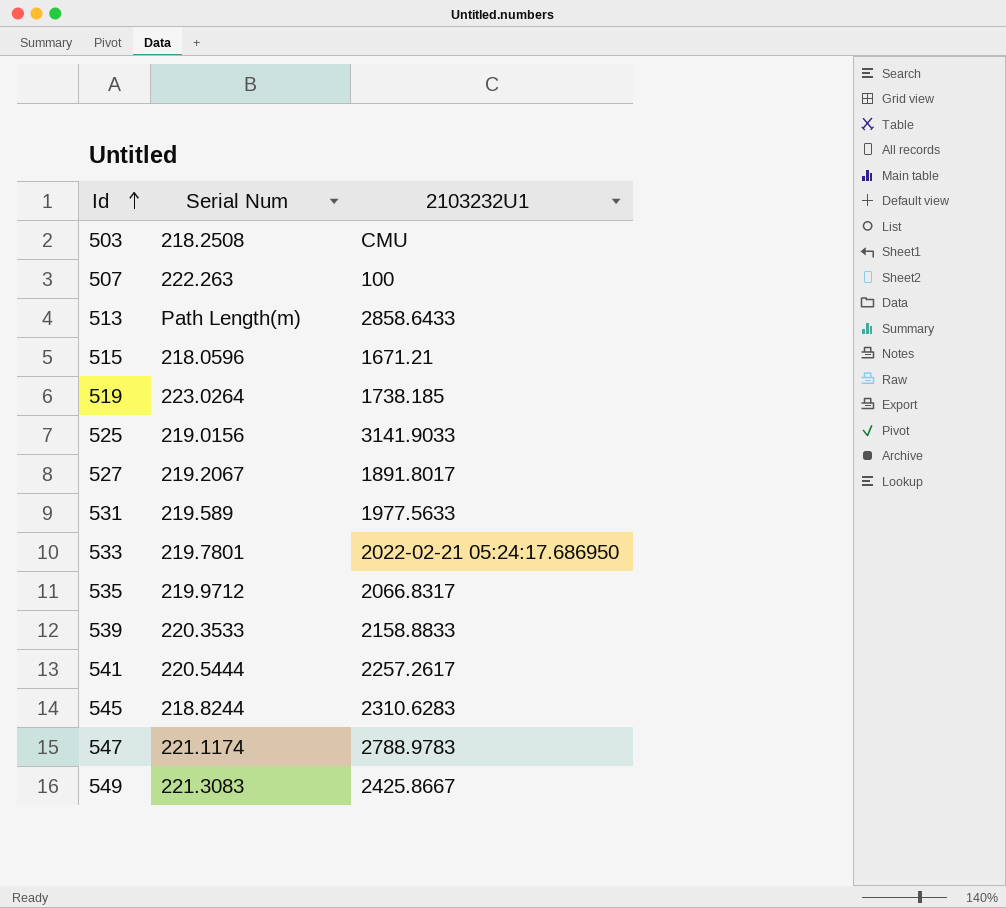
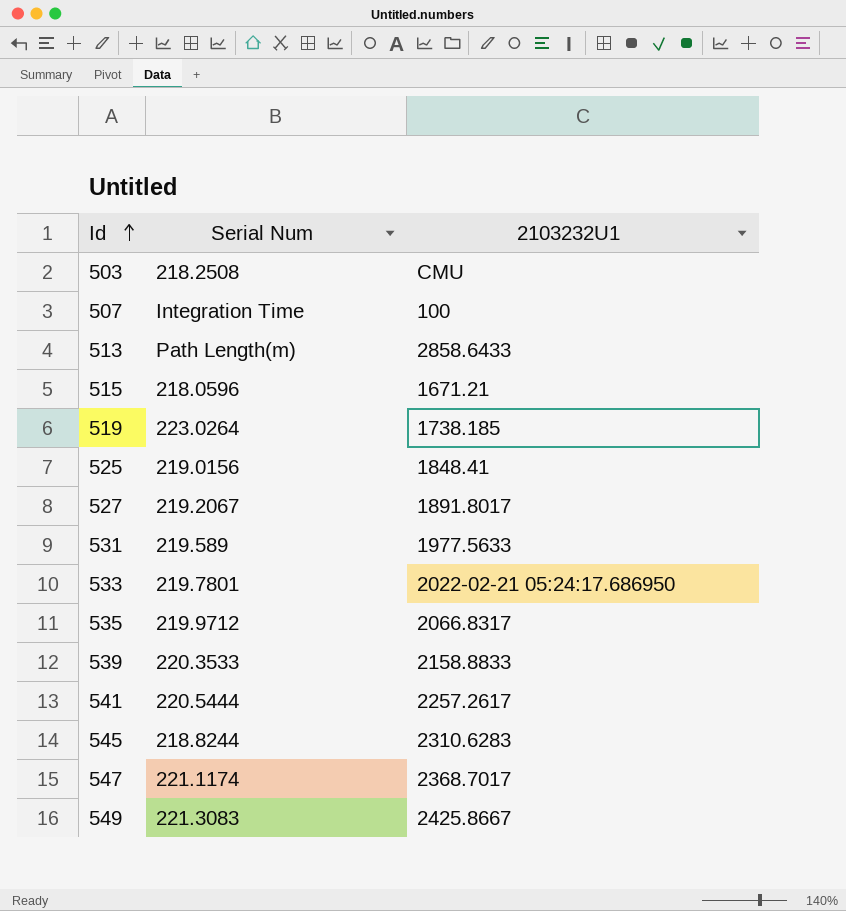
507 | Serial Num: 222.263 -> Integration Time
525 | 2103232U1: 3141.9033 -> 1848.41
547 | 2103232U1: 2788.9783 -> 2368.7017

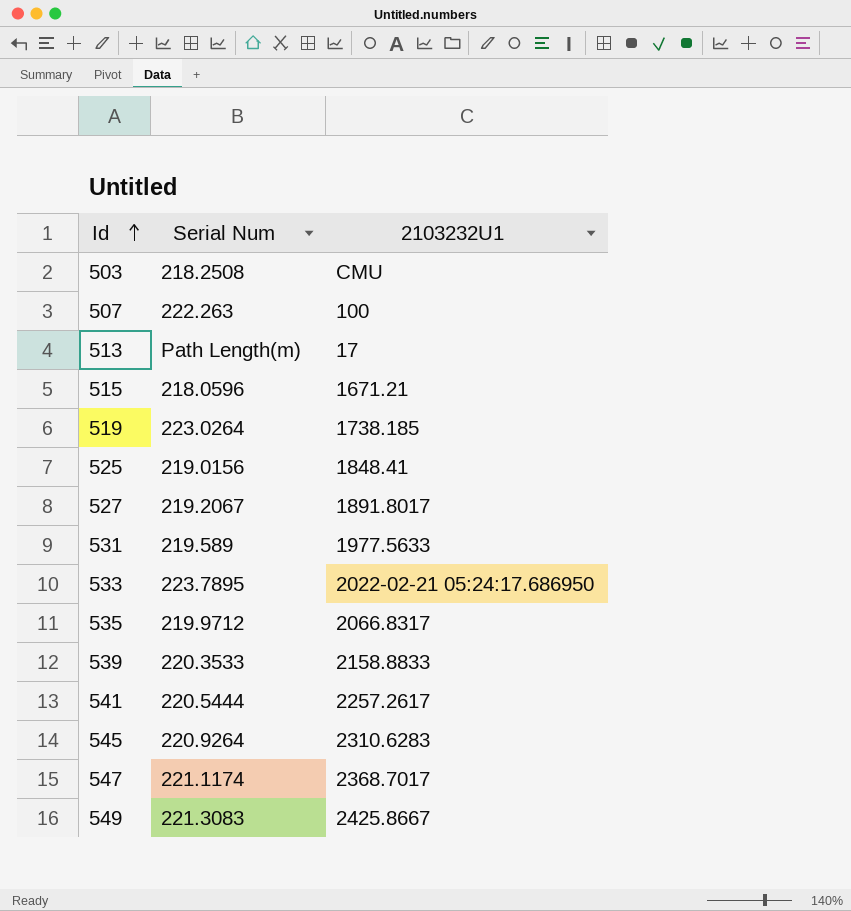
507 | Serial Num: Integration Time -> 222.263
513 | 2103232U1: 2858.6433 -> 17
533 | Serial Num: 219.7801 -> 223.7895
545 | Serial Num: 218.8244 -> 220.9264

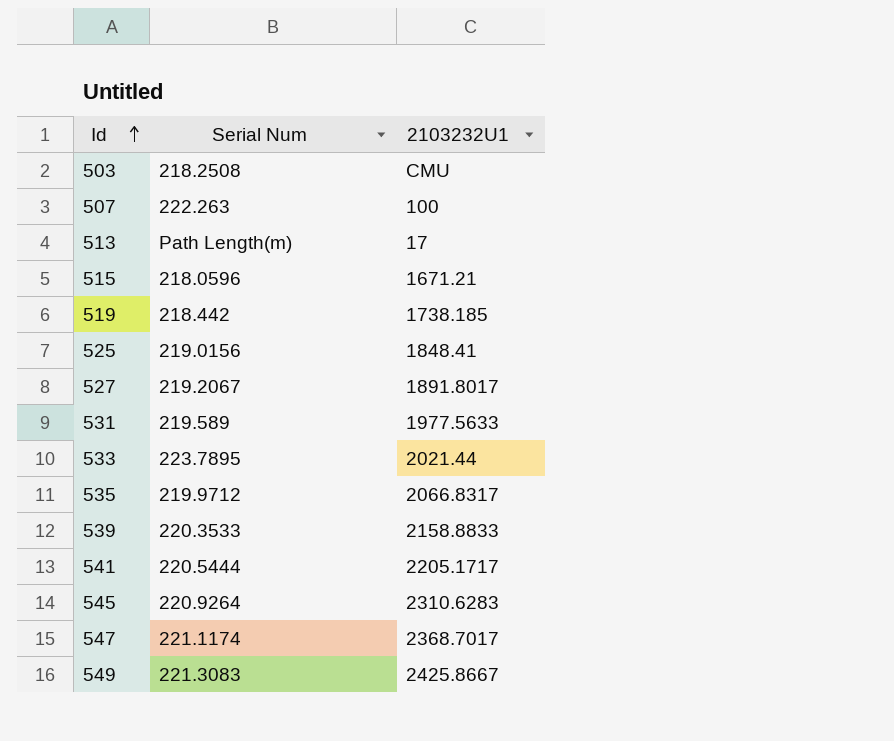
519 | Serial Num: 223.0264 -> 218.442
533 | 2103232U1: 2022-02-21 05:24:17.686950 -> 2021.44
541 | 2103232U1: 2257.2617 -> 2205.1717

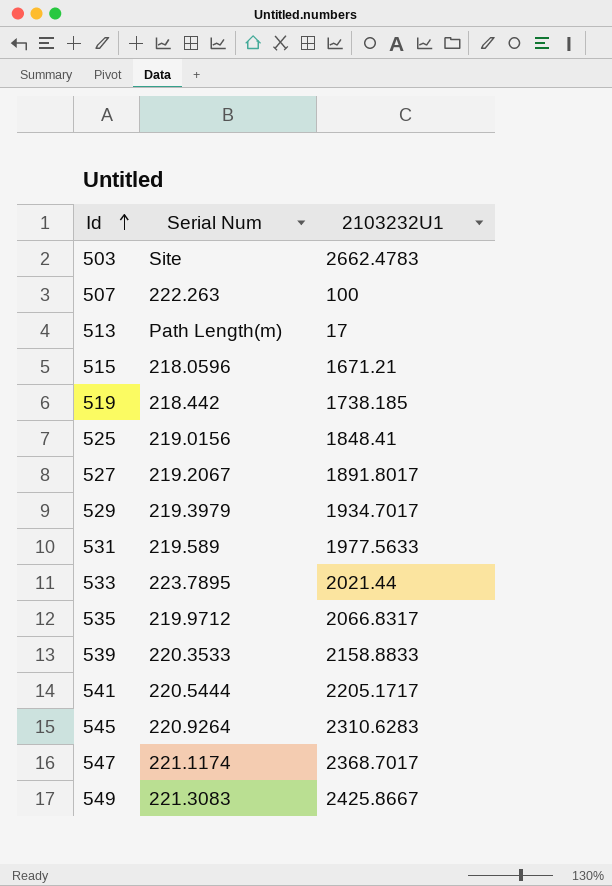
503 | Serial Num: 218.2508 -> Site
503 | 2103232U1: CMU -> 2662.4783
row 529: none -> 219.3979 | 1934.7017

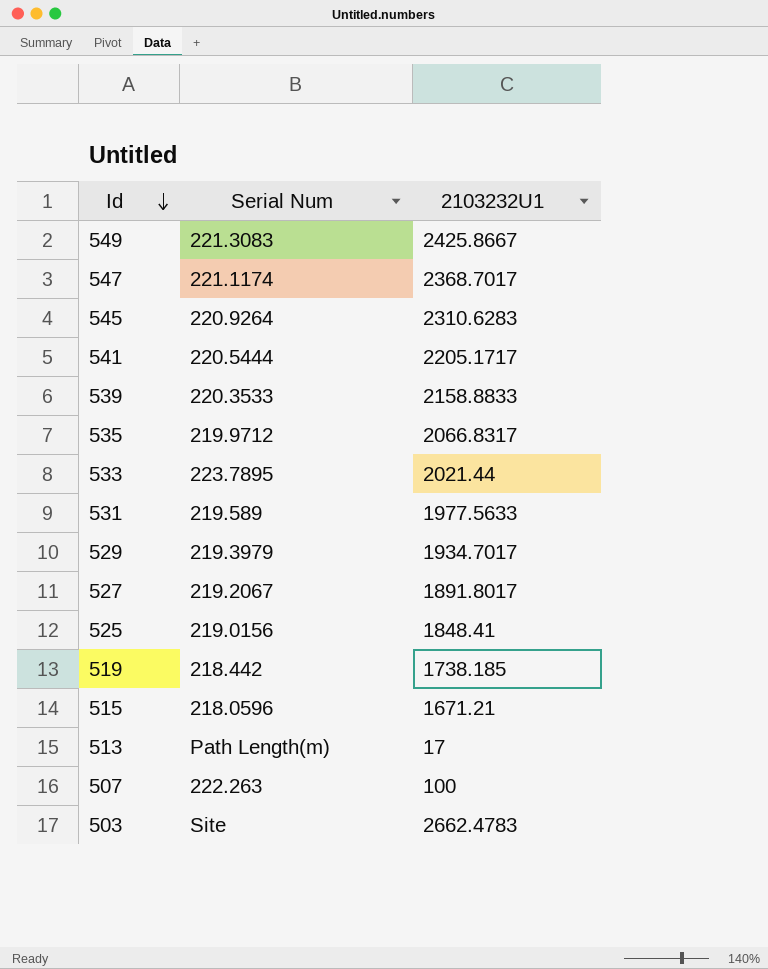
row order: Id ascending -> Id descending

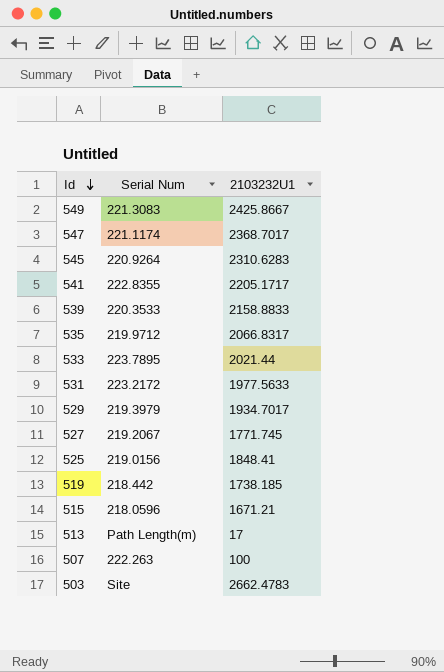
541 | Serial Num: 220.5444 -> 222.8355
531 | Serial Num: 219.589 -> 223.2172
527 | 2103232U1: 1891.8017 -> 1771.745

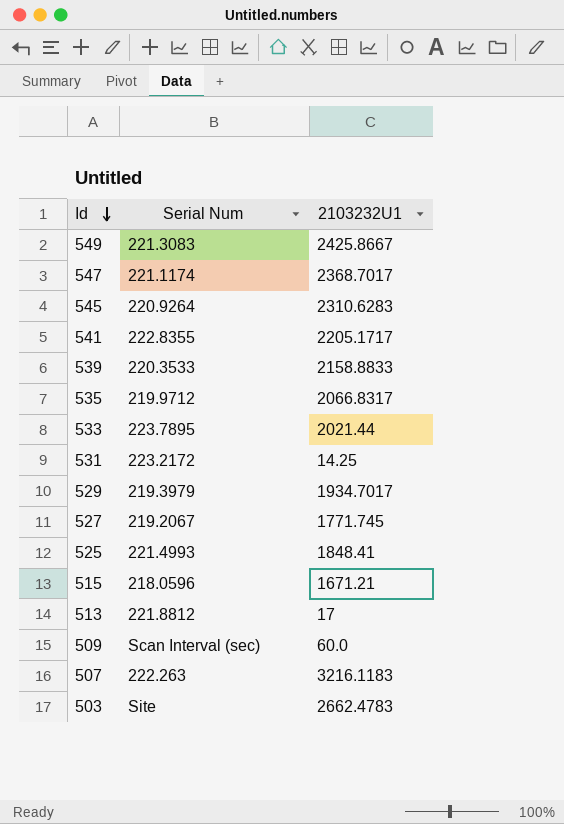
row 519: 218.442 | 1738.185 -> none
531 | 2103232U1: 1977.5633 -> 14.25
525 | Serial Num: 219.0156 -> 221.4993
513 | Serial Num: Path Length(m) -> 221.8812
row 509: none -> Scan Interval (sec) | 60.0
507 | 2103232U1: 100 -> 3216.1183

